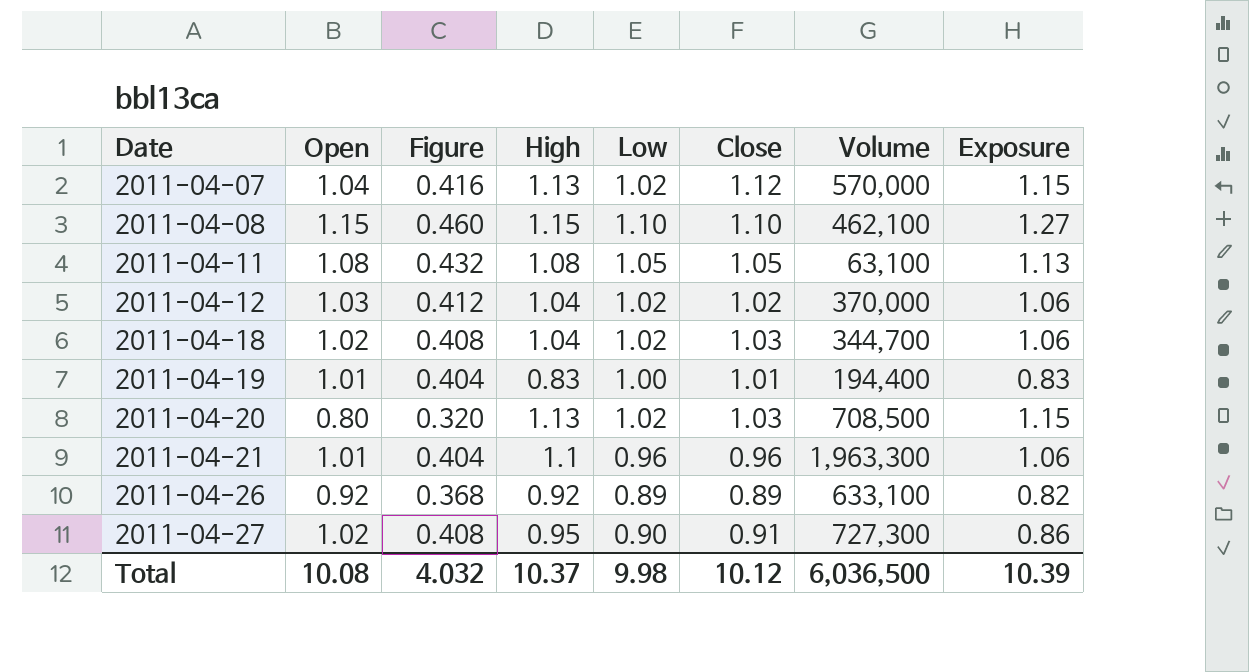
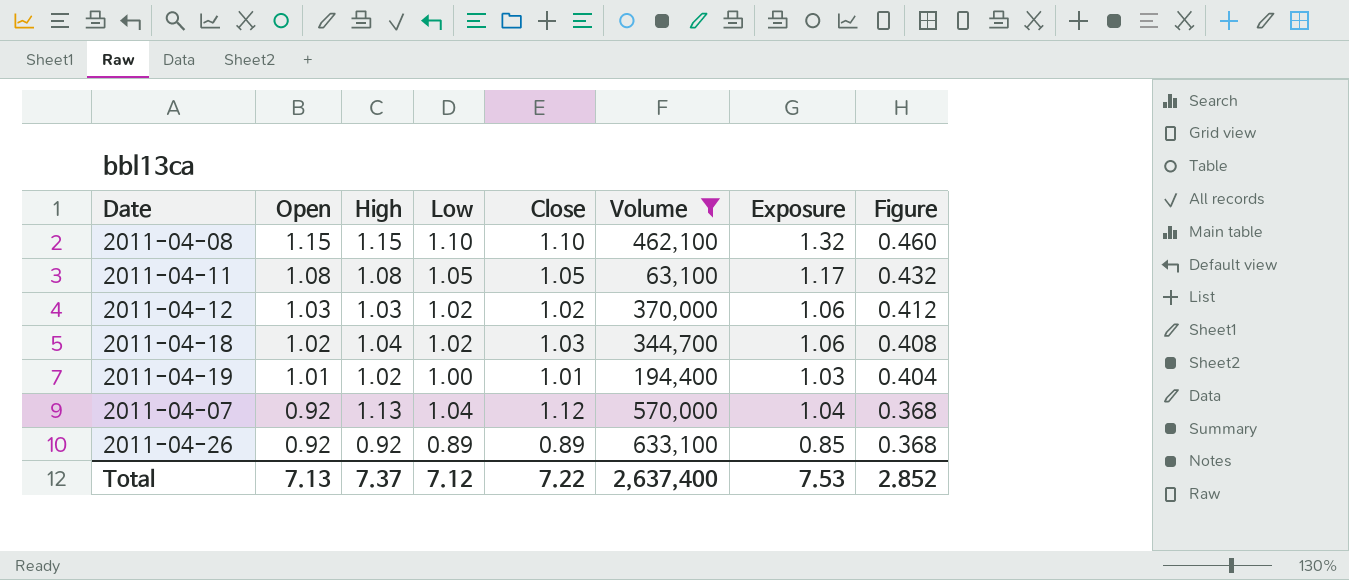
filter: none -> Volume <= 633,100
row order: Date ascending -> Open descending
column Exposure | formula: [High] * [Low] -> [Open] * [High]
column Figure | position: 3 -> 8
2011-04-12 | High: 1.04 -> 1.03
2011-04-19 | High: 0.83 -> 1.02
2011-04-07 | Open: 1.04 -> 0.92
2011-04-07 | Low: 1.02 -> 1.04
2011-04-07 | Figure: 0.416 -> 0.368
Total | Open: 10.08 -> 7.13
Total | High: 10.37 -> 7.37
Total | Low: 9.98 -> 7.12
Total | Close: 10.12 -> 7.22
Total | Volume: 6,036,500 -> 2,637,400
Total | Exposure: 10.39 -> 7.53
Total | Figure: 4.032 -> 2.852

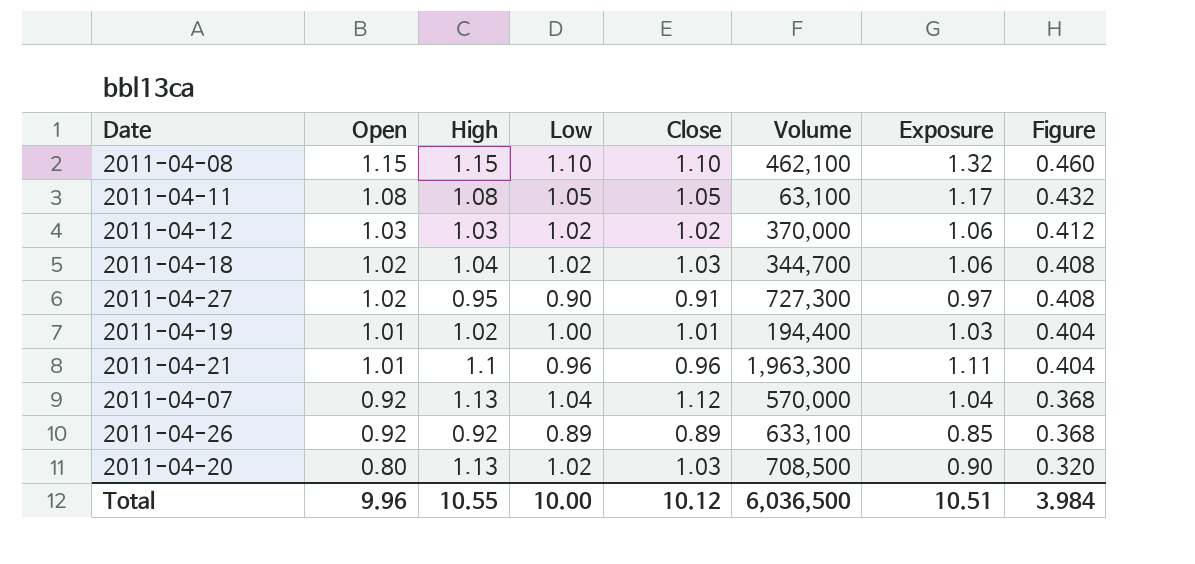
filter: Volume <= 633,100 -> none
Total | Open: 7.13 -> 9.96
Total | High: 7.37 -> 10.55
Total | Low: 7.12 -> 10.00
Total | Close: 7.22 -> 10.12
Total | Volume: 2,637,400 -> 6,036,500
Total | Exposure: 7.53 -> 10.51
Total | Figure: 2.852 -> 3.984

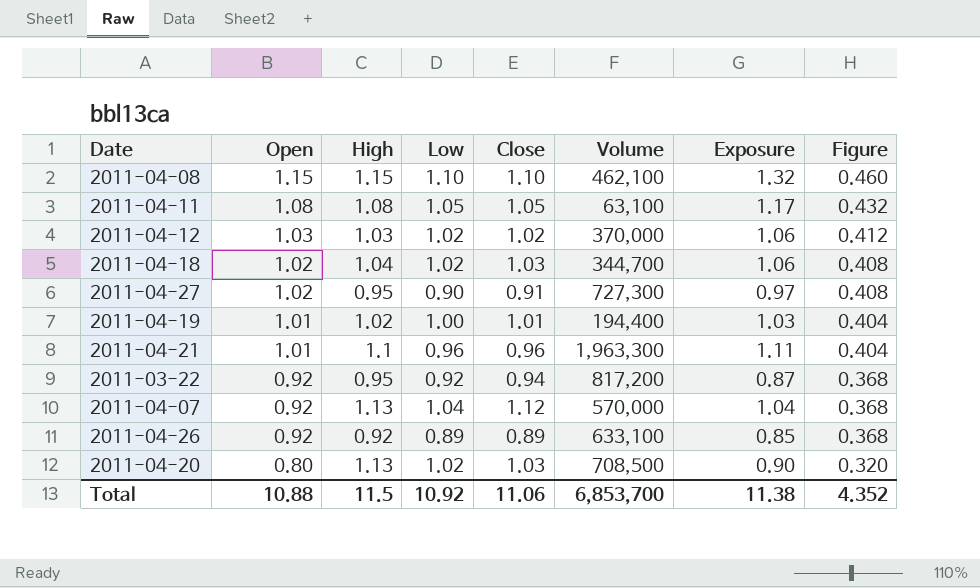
row 2011-03-22: none -> 0.92 | 0.95 | 0.92 | 0.94 | 817,200 | 0.87 | 0.368
Total | Open: 9.96 -> 10.88
Total | High: 10.55 -> 11.5
Total | Low: 10.00 -> 10.92
Total | Close: 10.12 -> 11.06
Total | Volume: 6,036,500 -> 6,853,700
Total | Exposure: 10.51 -> 11.38
Total | Figure: 3.984 -> 4.352

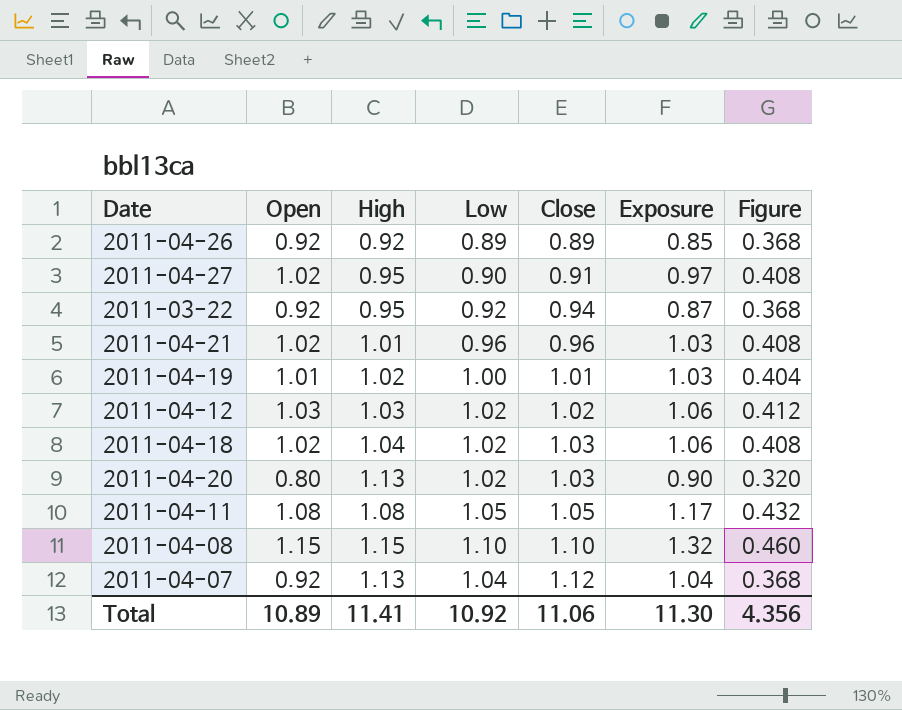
row order: Open descending -> Close ascending
column Volume | position: 6 -> none
2011-04-21 | Open: 1.01 -> 1.02
2011-04-21 | High: 1.1 -> 1.01
2011-04-21 | Exposure: 1.11 -> 1.03
2011-04-21 | Figure: 0.404 -> 0.408
Total | Open: 10.88 -> 10.89
Total | High: 11.5 -> 11.41
Total | Exposure: 11.38 -> 11.30
Total | Figure: 4.352 -> 4.356

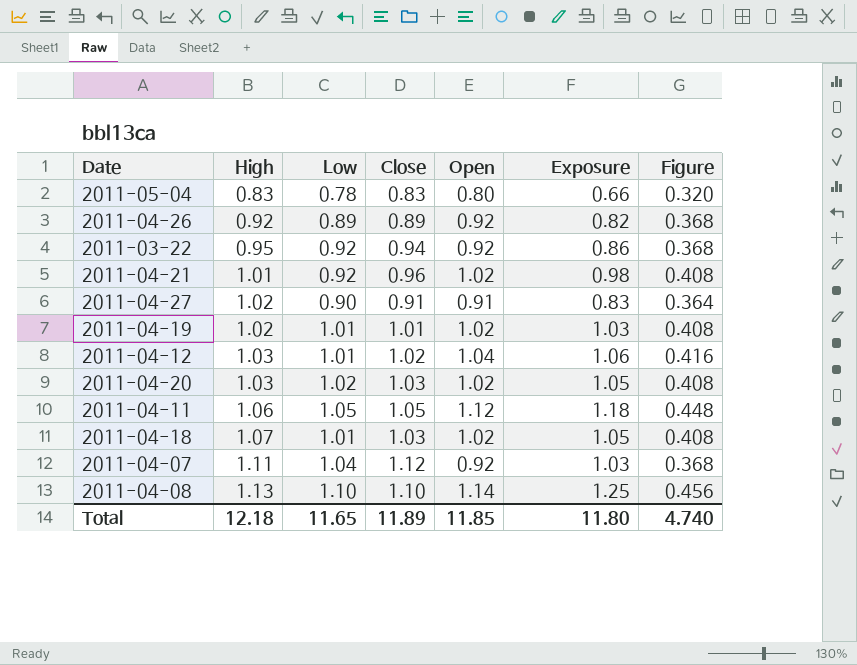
row order: Close ascending -> High ascending
column Open | position: 2 -> 5
column Exposure | formula: [Open] * [High] -> [Close] * [Open]
row 2011-05-04: none -> 0.83 | 0.78 | 0.83 | 0.80 | 0.66 | 0.320
2011-04-21 | Low: 0.96 -> 0.92
2011-04-27 | High: 0.95 -> 1.02
2011-04-27 | Open: 1.02 -> 0.91
2011-04-27 | Figure: 0.408 -> 0.364
2011-04-19 | Low: 1.00 -> 1.01
2011-04-19 | Open: 1.01 -> 1.02
2011-04-19 | Figure: 0.404 -> 0.408
2011-04-12 | Low: 1.02 -> 1.01
2011-04-12 | Open: 1.03 -> 1.04
2011-04-12 | Figure: 0.412 -> 0.416
2011-04-20 | High: 1.13 -> 1.03
2011-04-20 | Open: 0.80 -> 1.02
2011-04-20 | Figure: 0.320 -> 0.408
2011-04-11 | High: 1.08 -> 1.06
2011-04-11 | Open: 1.08 -> 1.12
2011-04-11 | Figure: 0.432 -> 0.448
2011-04-18 | High: 1.04 -> 1.07
2011-04-18 | Low: 1.02 -> 1.01
2011-04-07 | High: 1.13 -> 1.11
2011-04-08 | High: 1.15 -> 1.13
2011-04-08 | Open: 1.15 -> 1.14
2011-04-08 | Figure: 0.460 -> 0.456
Total | High: 11.41 -> 12.18
Total | Low: 10.92 -> 11.65
Total | Close: 11.06 -> 11.89
Total | Open: 10.89 -> 11.85
Total | Exposure: 11.30 -> 11.80
Total | Figure: 4.356 -> 4.740

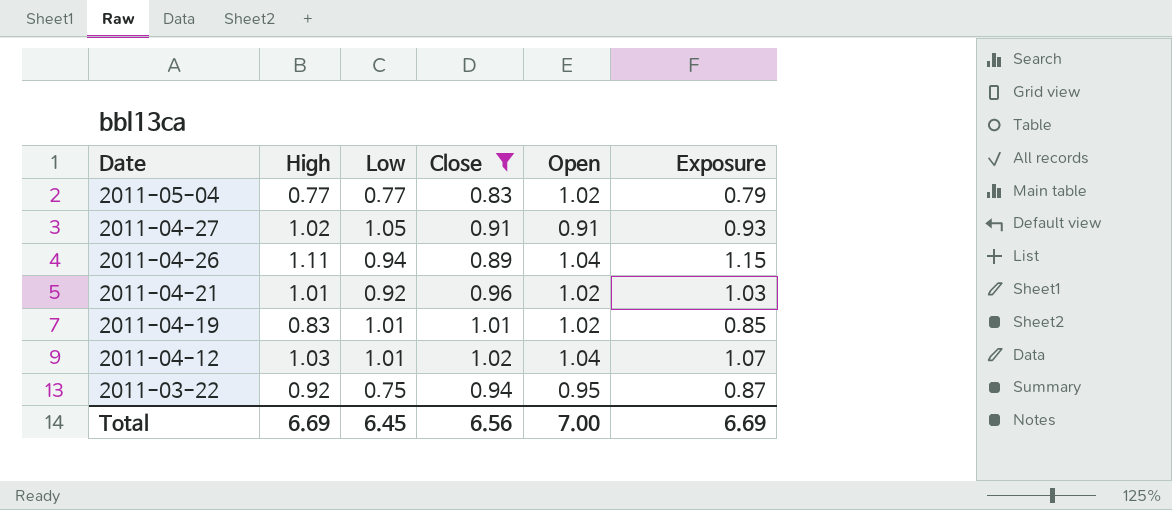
filter: none -> Close <= 1.02
row order: High ascending -> Date descending
column Figure | formula: [Open] * 0.4 -> none
column Exposure | formula: [Close] * [Open] -> [High] * [Open]
2011-05-04 | High: 0.83 -> 0.77
2011-05-04 | Low: 0.78 -> 0.77
2011-05-04 | Open: 0.80 -> 1.02
2011-04-27 | Low: 0.90 -> 1.05
2011-04-26 | High: 0.92 -> 1.11
2011-04-26 | Low: 0.89 -> 0.94
2011-04-26 | Open: 0.92 -> 1.04
2011-04-19 | High: 1.02 -> 0.83
2011-03-22 | High: 0.95 -> 0.92
2011-03-22 | Low: 0.92 -> 0.75
2011-03-22 | Open: 0.92 -> 0.95
Total | High: 12.18 -> 6.69
Total | Low: 11.65 -> 6.45
Total | Close: 11.89 -> 6.56
Total | Open: 11.85 -> 7.00
Total | Exposure: 11.80 -> 6.69

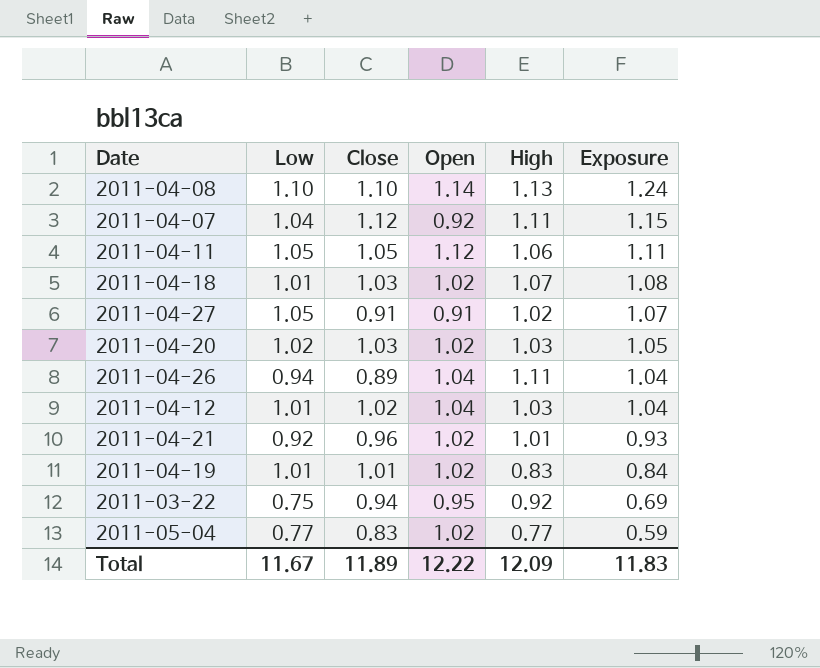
filter: Close <= 1.02 -> none
row order: Date descending -> Exposure descending
column High | position: 2 -> 5
column Exposure | formula: [High] * [Open] -> [Low] * [High]
Total | Low: 6.45 -> 11.67
Total | Close: 6.56 -> 11.89
Total | Open: 7.00 -> 12.22
Total | High: 6.69 -> 12.09
Total | Exposure: 6.69 -> 11.83

